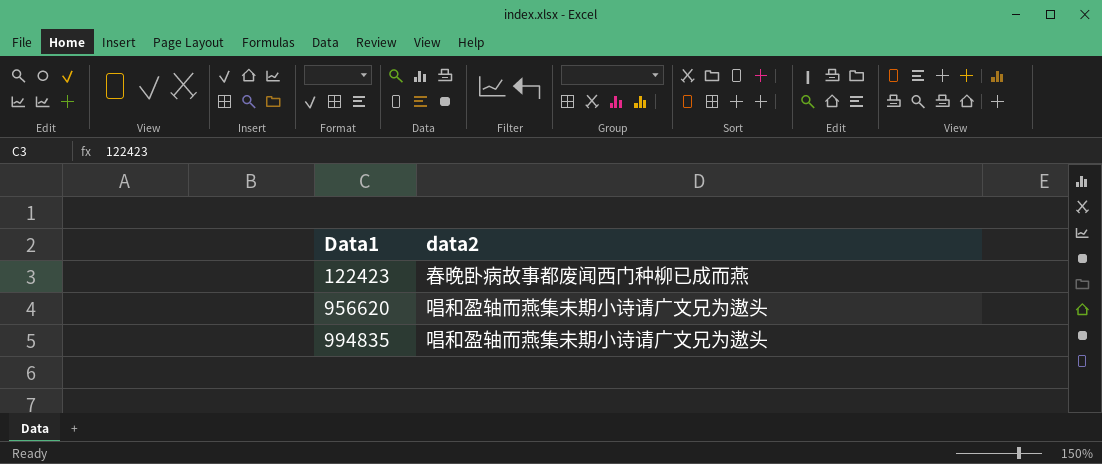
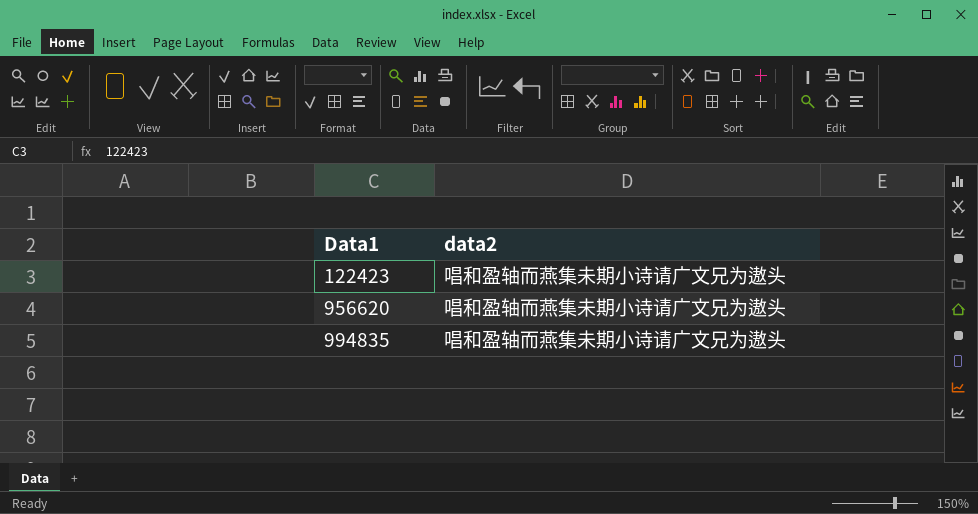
122423 | data2: 春晚卧病故事都废闻西门种柳已成而燕 -> 唱和盈轴而燕集未期小诗请广文兄为遨头

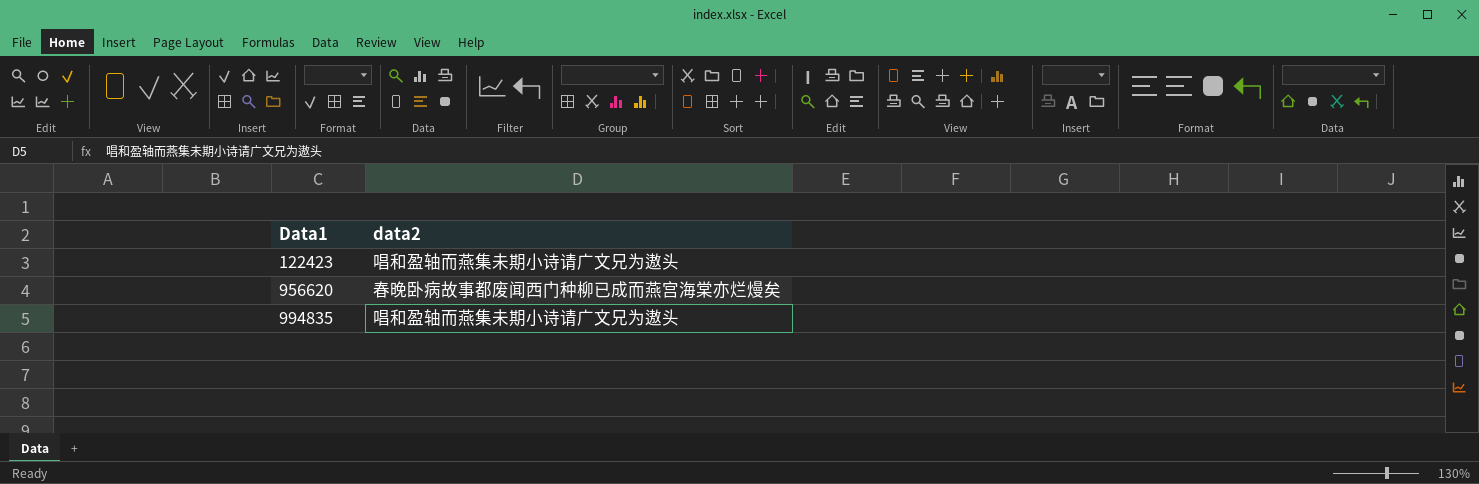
956620 | data2: 唱和盈轴而燕集未期小诗请广文兄为遨头 -> 春晚卧病故事都废闻西门种柳已成而燕宫海棠亦烂熳矣

